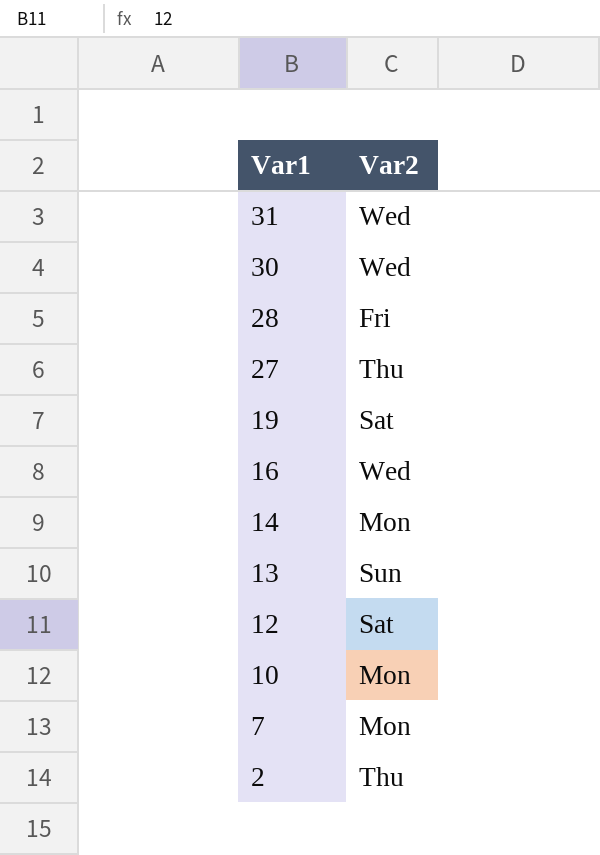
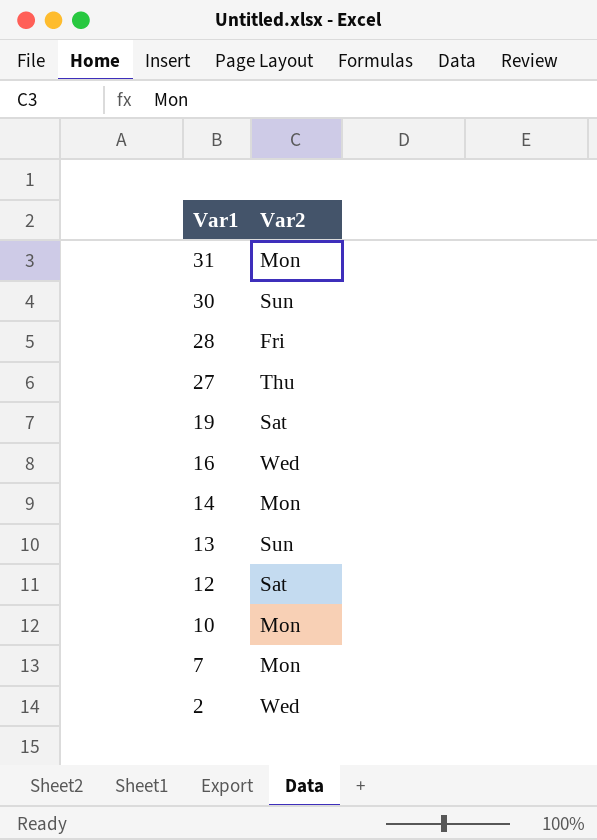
31 | Var2: Wed -> Mon
30 | Var2: Wed -> Sun
2 | Var2: Thu -> Wed

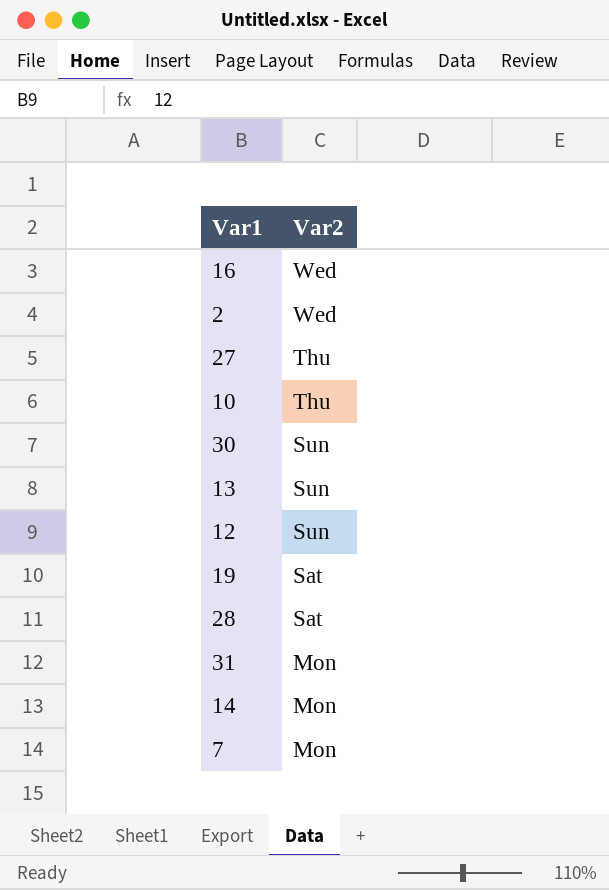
row order: Var1 descending -> Var2 descending
10 | Var2: Mon -> Thu
12 | Var2: Sat -> Sun
28 | Var2: Fri -> Sat

